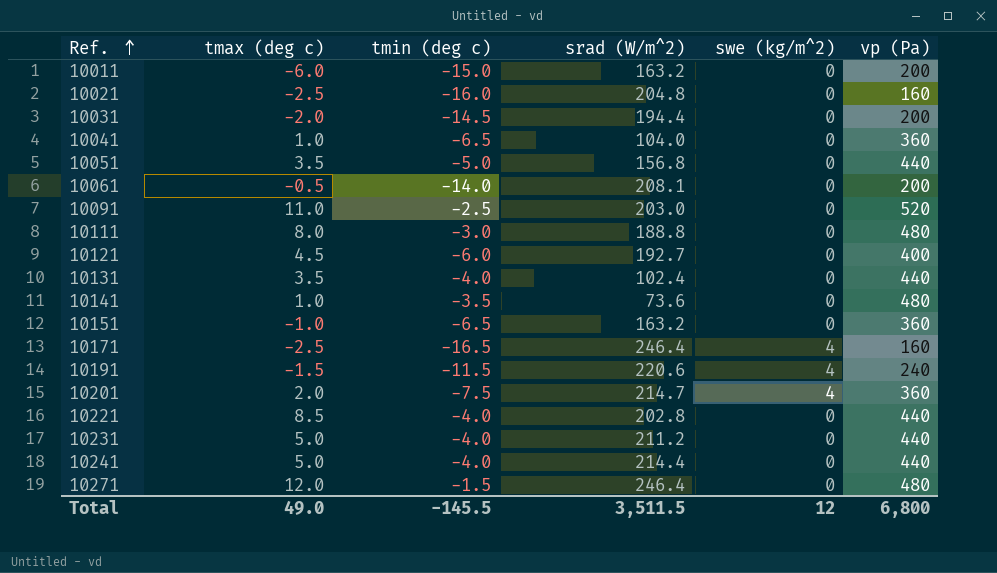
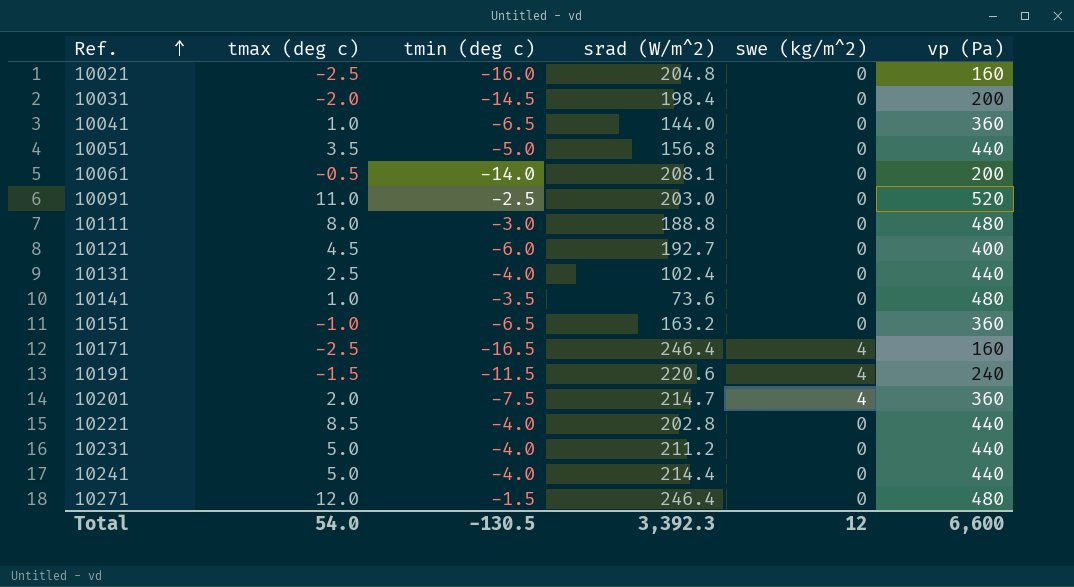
row 10011: -6.0 | -15.0 | 163.2 | 0 | 200 -> none
10031 | srad (W/m^2): 194.4 -> 198.4
10041 | srad (W/m^2): 104.0 -> 144.0
10131 | tmax (deg c): 3.5 -> 2.5
Total | tmax (deg c): 49.0 -> 54.0
Total | tmin (deg c): -145.5 -> -130.5
Total | srad (W/m^2): 3,511.5 -> 3,392.3
Total | vp (Pa): 6,800 -> 6,600

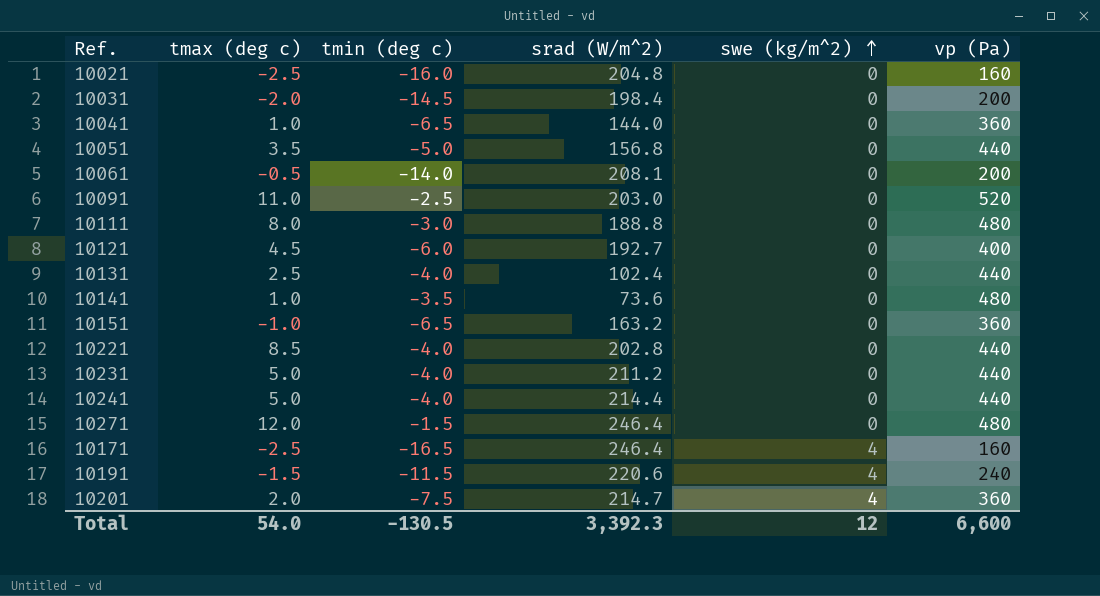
row order: Ref. ascending -> swe (kg/m^2) ascending

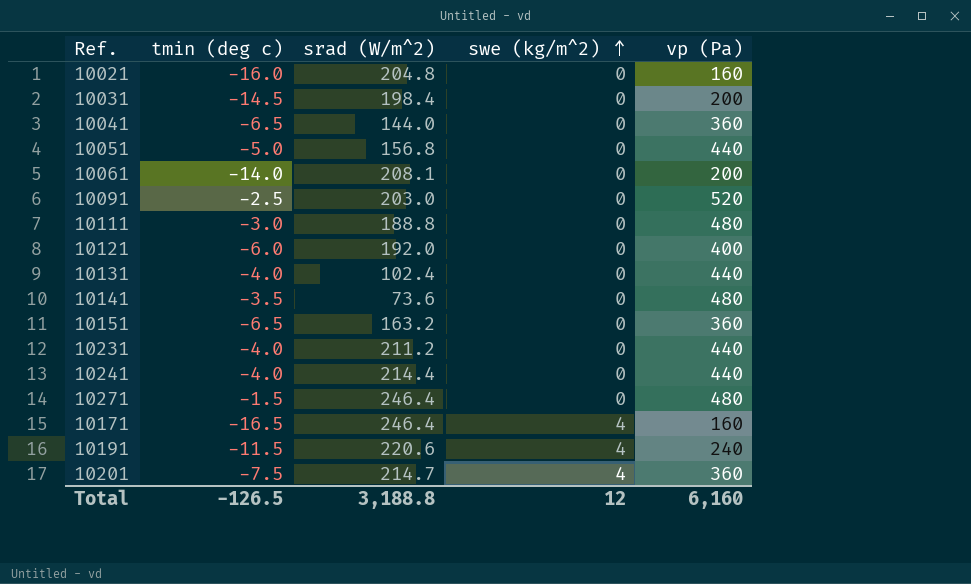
column tmax (deg c) | position: 2 -> none
row 10221: 8.5 | -4.0 | 202.8 | 0 | 440 -> none
10121 | srad (W/m^2): 192.7 -> 192.0
Total | tmin (deg c): -130.5 -> -126.5
Total | srad (W/m^2): 3,392.3 -> 3,188.8
Total | vp (Pa): 6,600 -> 6,160

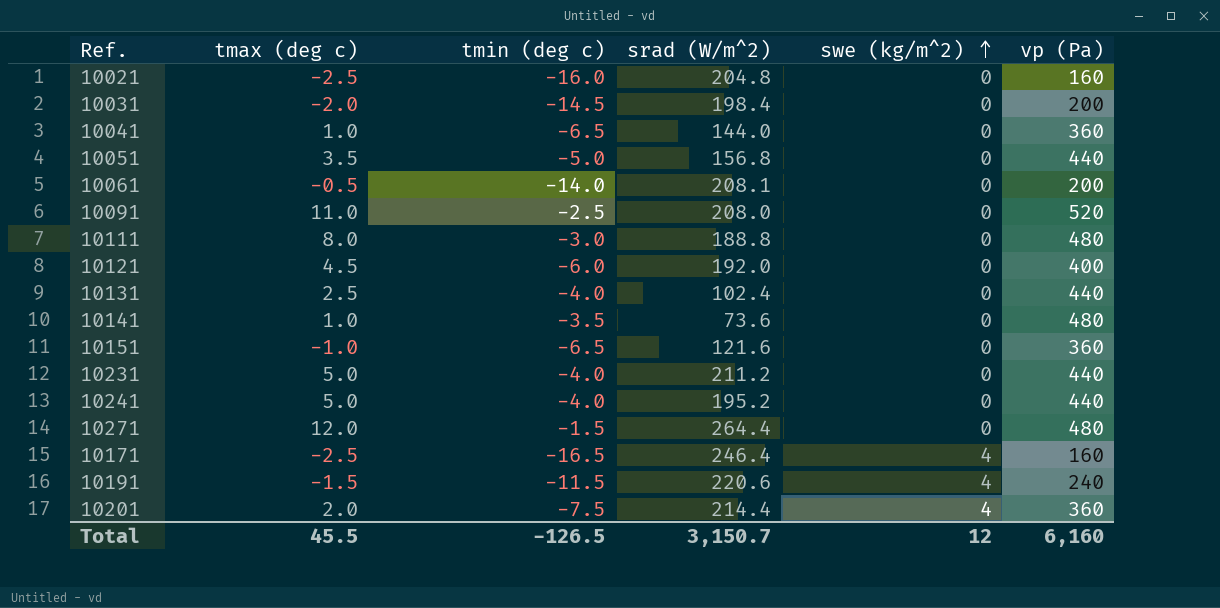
column tmax (deg c) | position: none -> 2
10091 | srad (W/m^2): 203.0 -> 208.0
10151 | srad (W/m^2): 163.2 -> 121.6
10241 | srad (W/m^2): 214.4 -> 195.2
10271 | srad (W/m^2): 246.4 -> 264.4
10201 | srad (W/m^2): 214.7 -> 214.4
Total | srad (W/m^2): 3,188.8 -> 3,150.7

